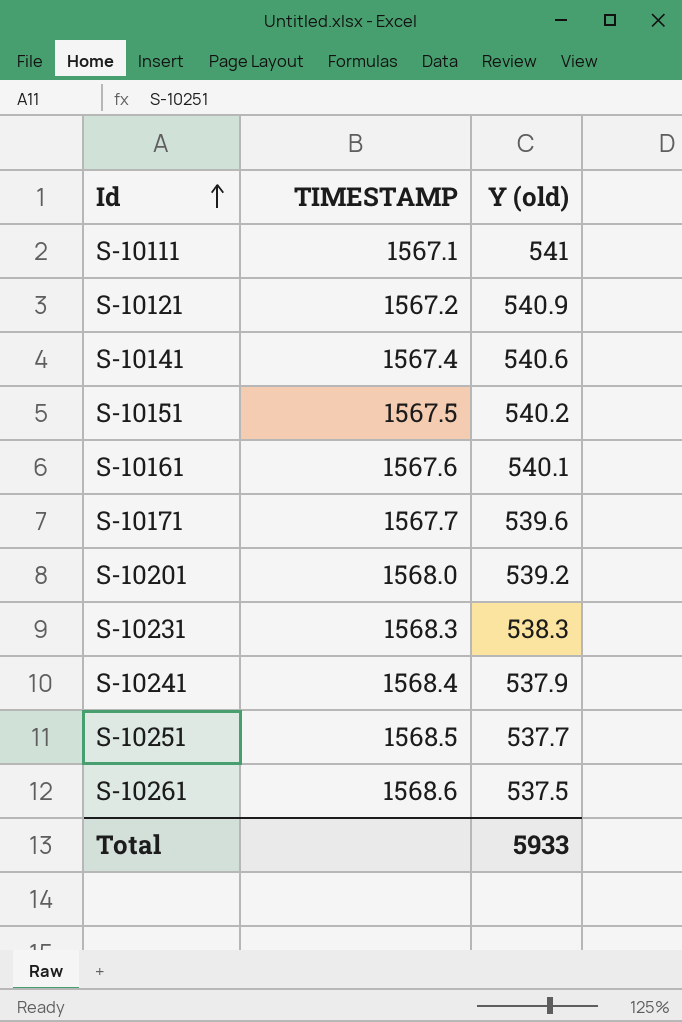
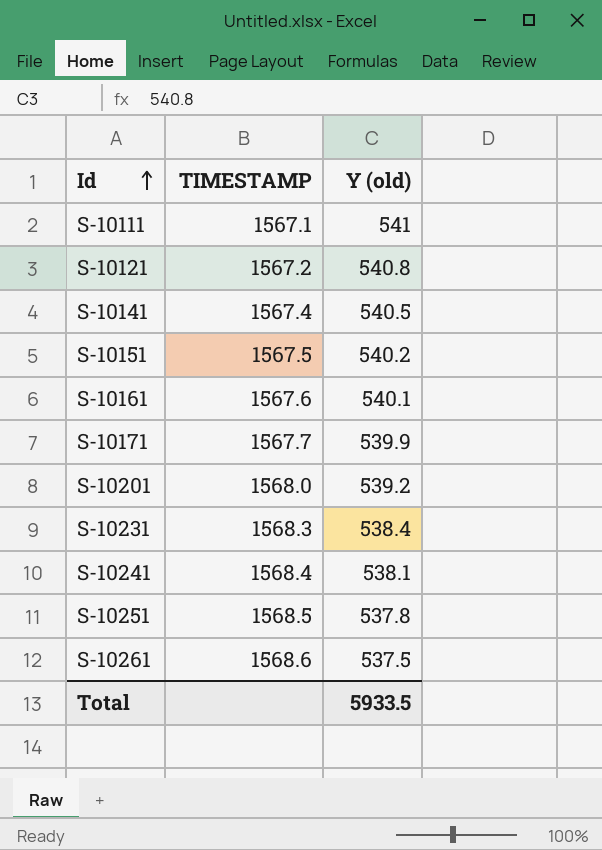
S-10121 | Y (old): 540.9 -> 540.8
S-10141 | Y (old): 540.6 -> 540.5
S-10171 | Y (old): 539.6 -> 539.9
S-10231 | Y (old): 538.3 -> 538.4
S-10241 | Y (old): 537.9 -> 538.1
S-10251 | Y (old): 537.7 -> 537.8
Total | Y (old): 5933 -> 5933.5

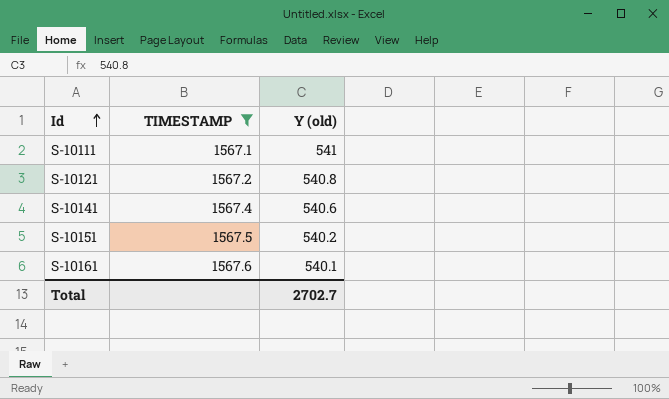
filter: none -> TIMESTAMP <= 1567.6
S-10141 | Y (old): 540.5 -> 540.6
Total | Y (old): 5933.5 -> 2702.7

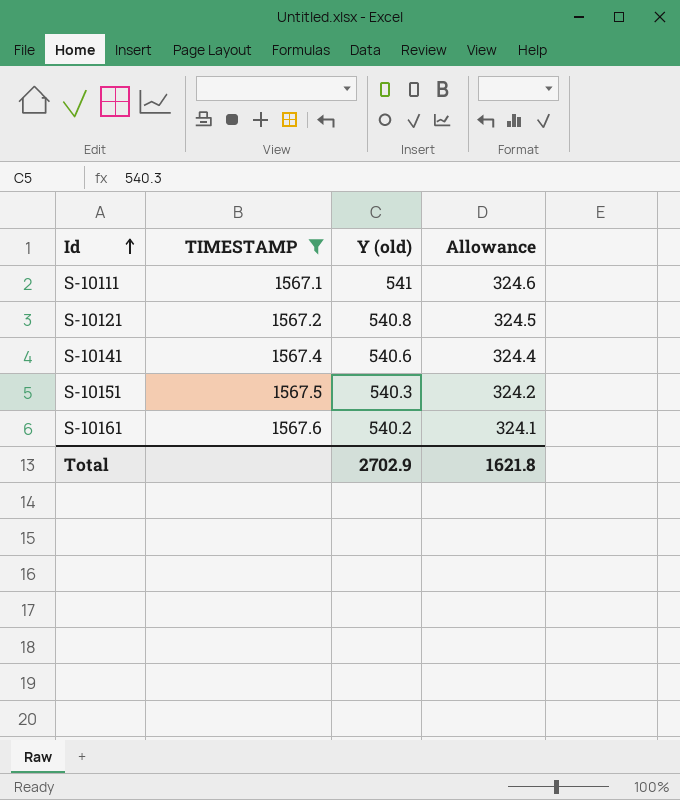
column Allowance | formula: none -> [Y (old)] * 0.6
S-10151 | Y (old): 540.2 -> 540.3
S-10161 | Y (old): 540.1 -> 540.2
Total | Y (old): 2702.7 -> 2702.9

